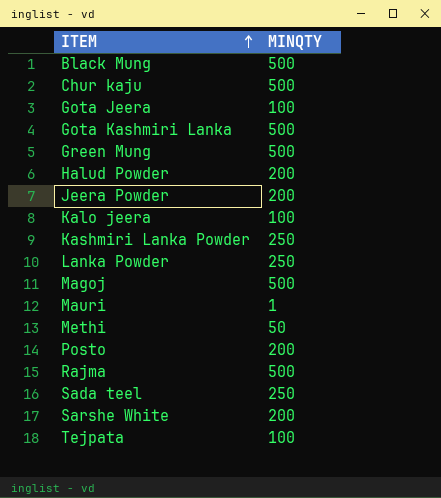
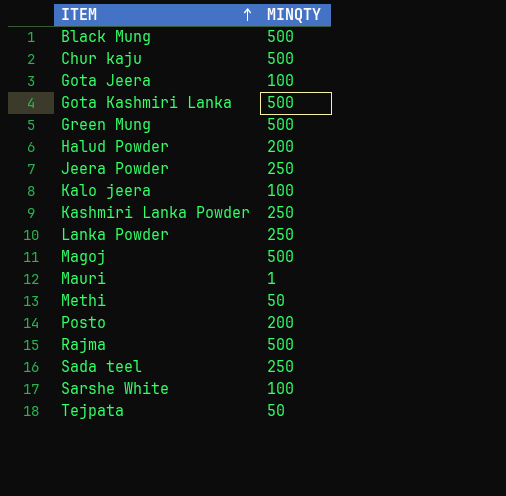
Jeera Powder | MINQTY: 200 -> 250
Sarshe White | MINQTY: 200 -> 100
Tejpata | MINQTY: 100 -> 50

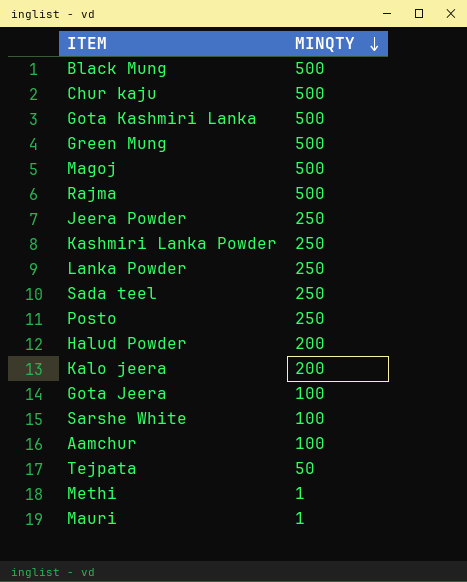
row order: ITEM ascending -> MINQTY descending
Posto | MINQTY: 200 -> 250
Kalo jeera | MINQTY: 100 -> 200
row Aamchur: none -> 100
Methi | MINQTY: 50 -> 1

